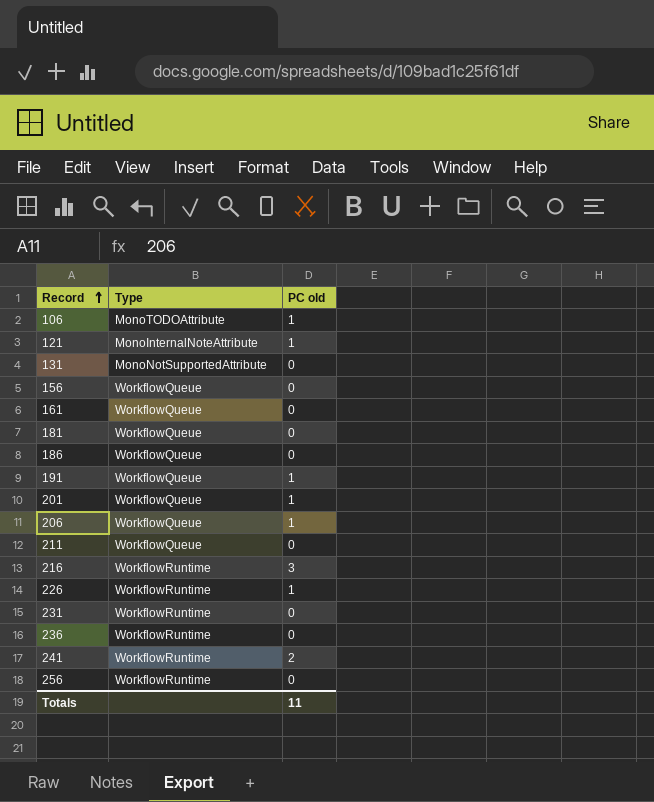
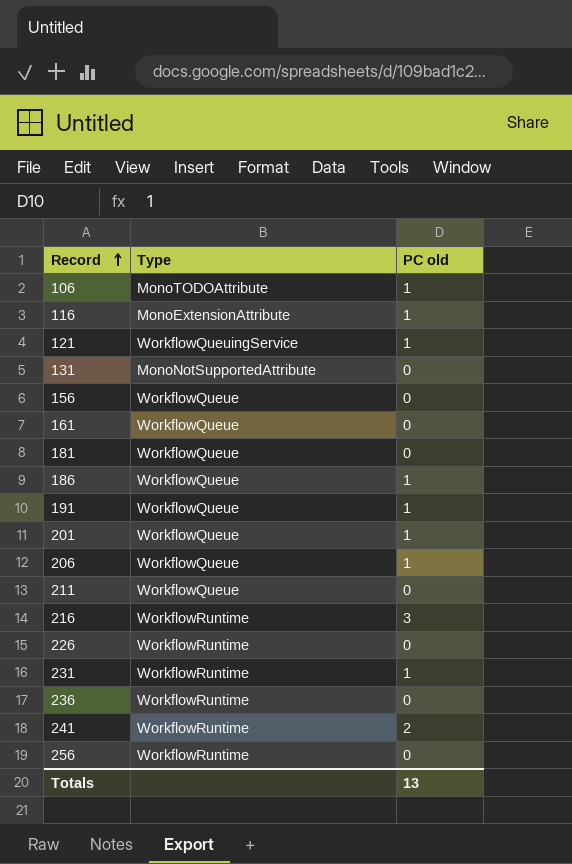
row 116: none -> MonoExtensionAttribute | 1
121 | Type: MonoInternalNoteAttribute -> WorkflowQueuingService
186 | PC old: 0 -> 1
226 | PC old: 1 -> 0
231 | PC old: 0 -> 1
Totals | PC old: 11 -> 13

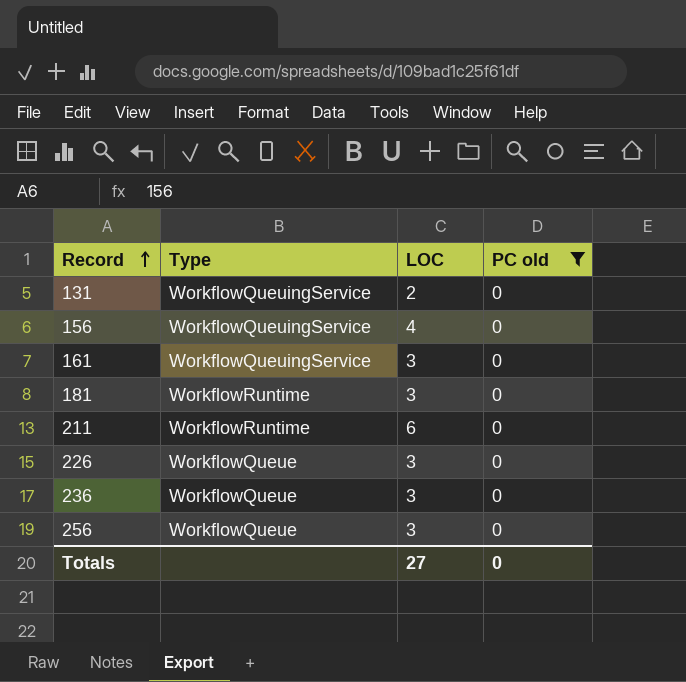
filter: none -> PC old = 0
column LOC | position: none -> 3
131 | Type: MonoNotSupportedAttribute -> WorkflowQueuingService
156 | Type: WorkflowQueue -> WorkflowQueuingService
161 | Type: WorkflowQueue -> WorkflowQueuingService
181 | Type: WorkflowQueue -> WorkflowRuntime
211 | Type: WorkflowQueue -> WorkflowRuntime
226 | Type: WorkflowRuntime -> WorkflowQueue
236 | Type: WorkflowRuntime -> WorkflowQueue
256 | Type: WorkflowRuntime -> WorkflowQueue
Totals | PC old: 13 -> 0

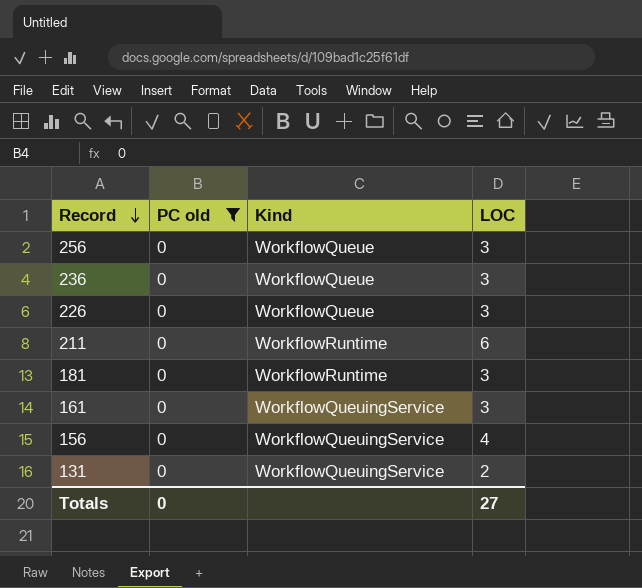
row order: Record ascending -> Record descending
column PC old | position: 4 -> 2
column name: Type -> Kind

